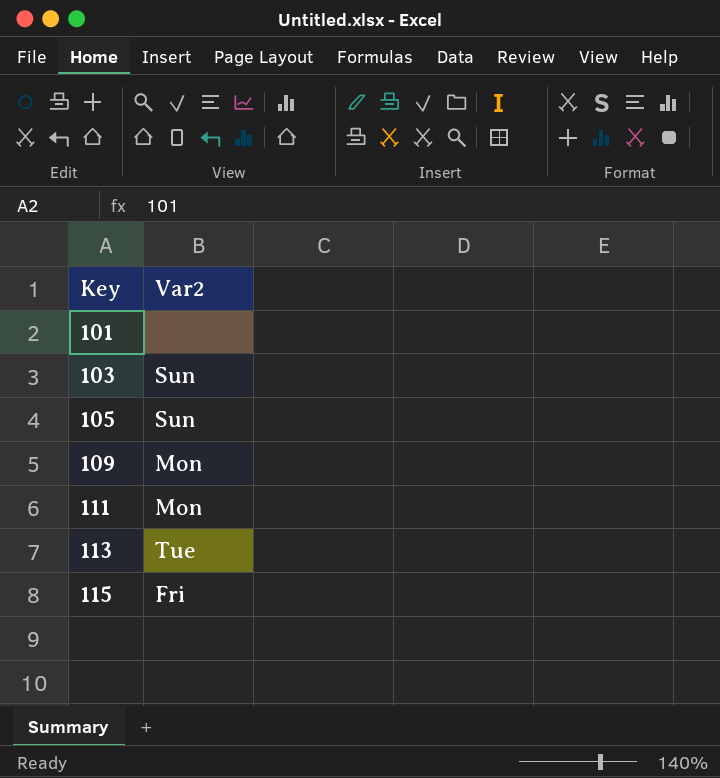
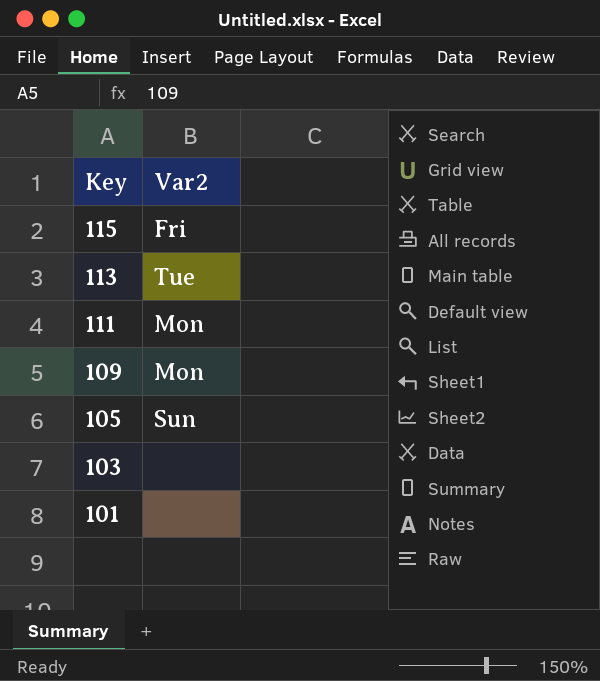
row order: Key ascending -> Key descending
103 | Var2: Sun -> none

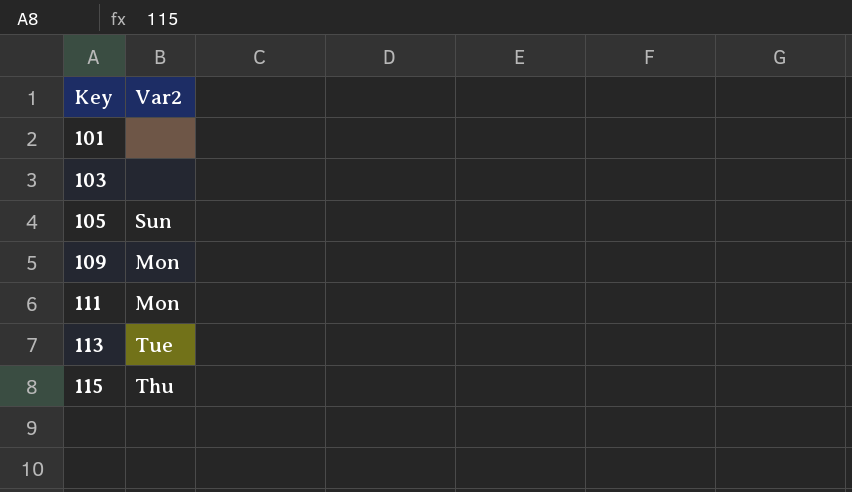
row order: Key descending -> Key ascending
115 | Var2: Fri -> Thu

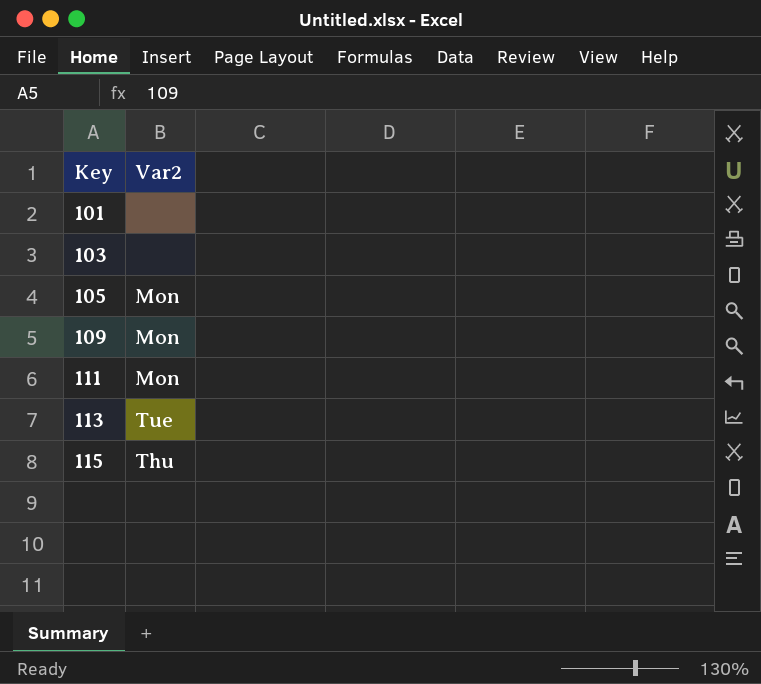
105 | Var2: Sun -> Mon

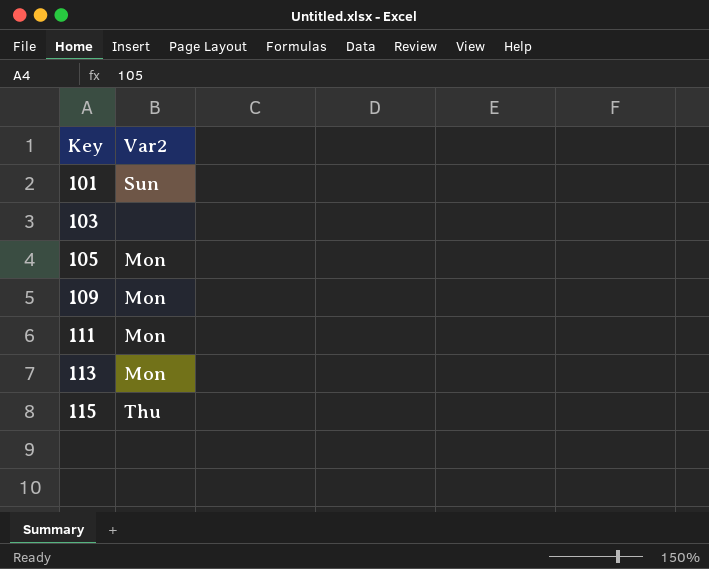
101 | Var2: none -> Sun
113 | Var2: Tue -> Mon

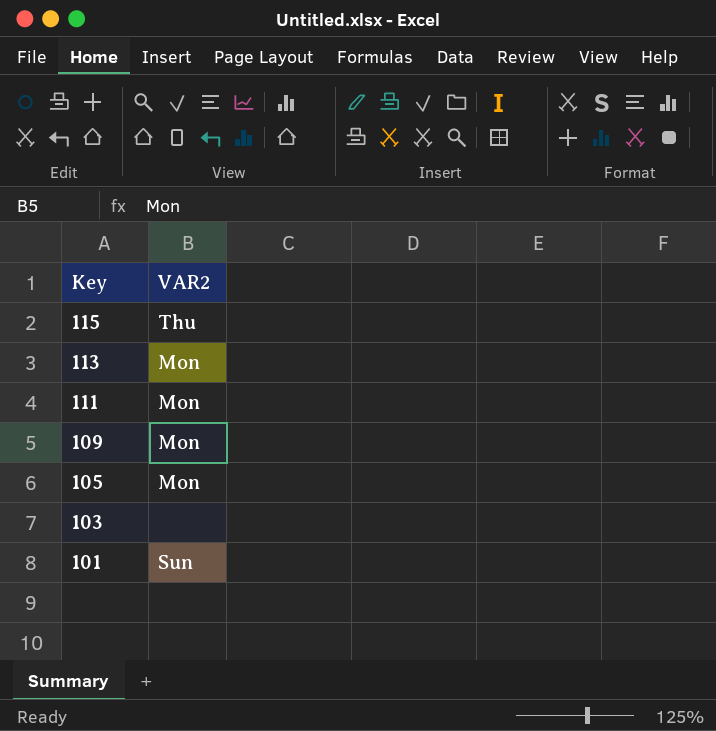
row order: Key ascending -> Key descending
column name: Var2 -> VAR2

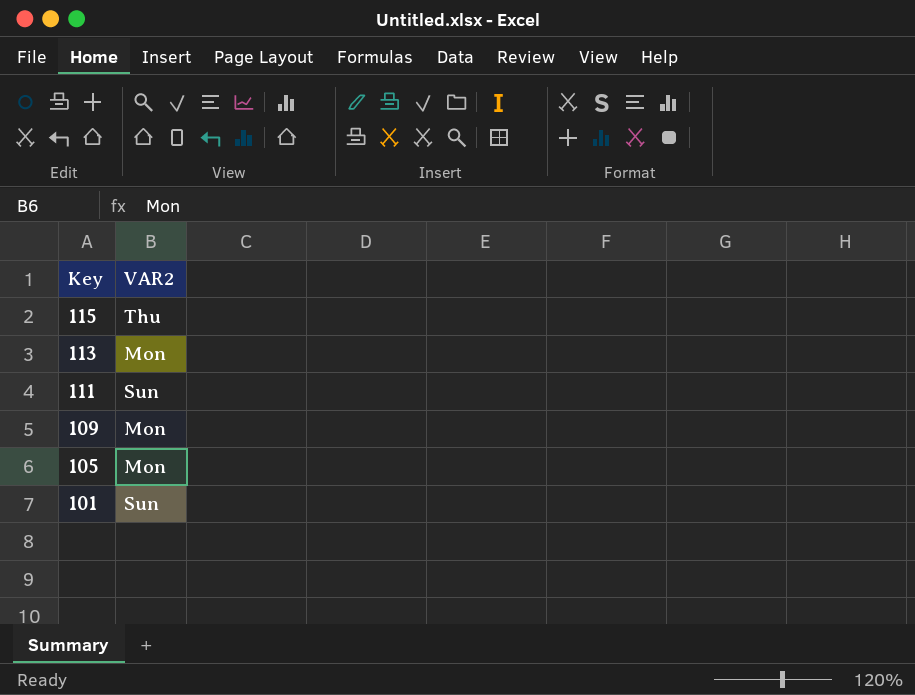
row 103: none -> none
111 | VAR2: Mon -> Sun

